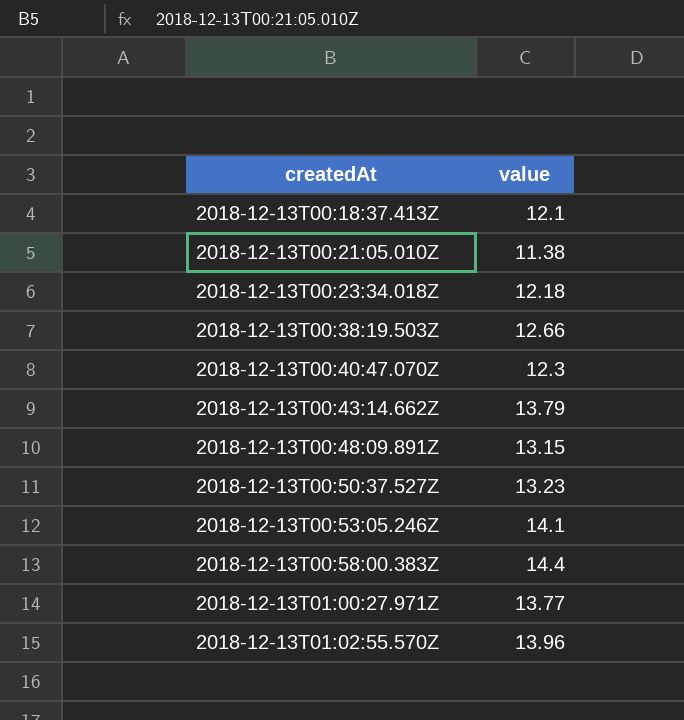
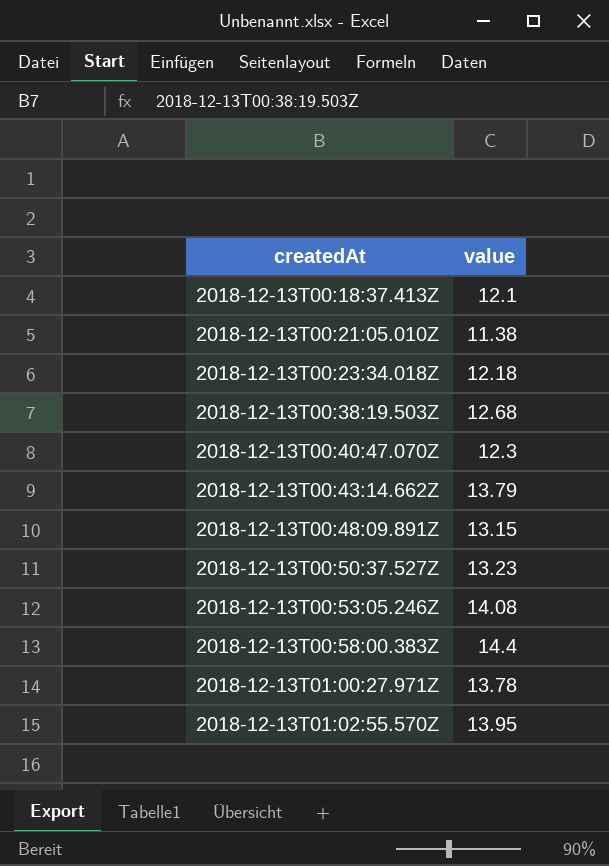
2018-12-13T00:38:19.503Z | value: 12.66 -> 12.68
2018-12-13T00:53:05.246Z | value: 14.1 -> 14.08
2018-12-13T01:00:27.971Z | value: 13.77 -> 13.78
2018-12-13T01:02:55.570Z | value: 13.96 -> 13.95

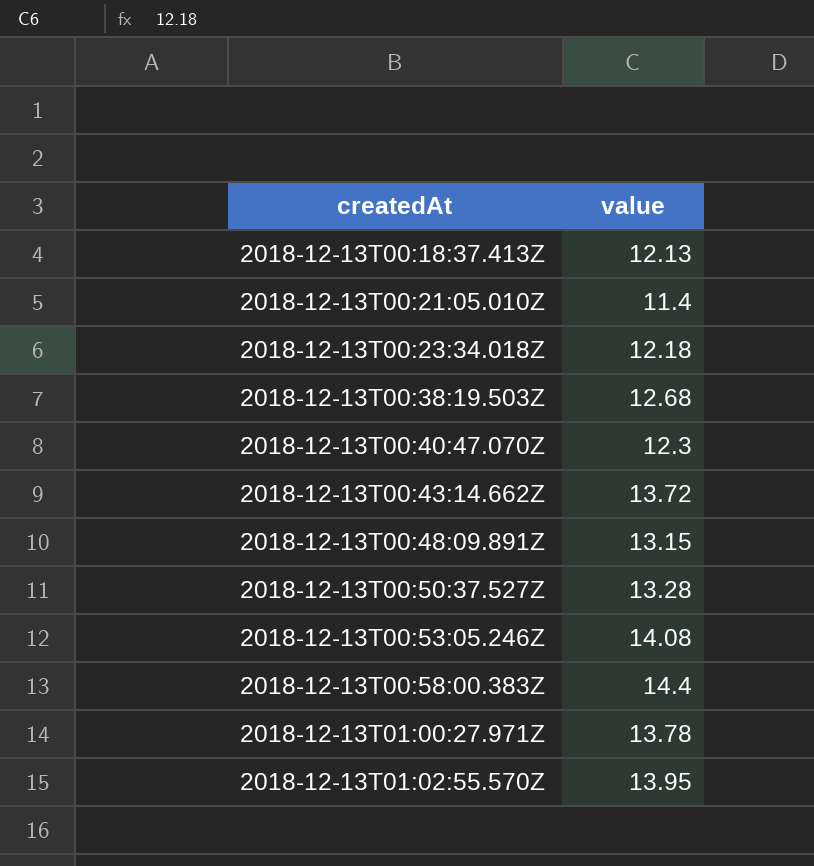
2018-12-13T00:18:37.413Z | value: 12.1 -> 12.13
2018-12-13T00:21:05.010Z | value: 11.38 -> 11.4
2018-12-13T00:43:14.662Z | value: 13.79 -> 13.72
2018-12-13T00:50:37.527Z | value: 13.23 -> 13.28

